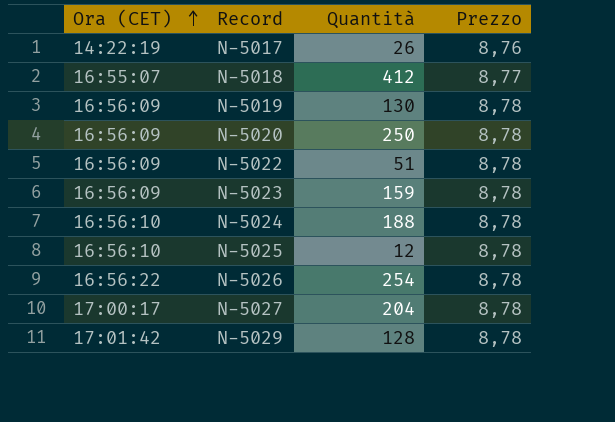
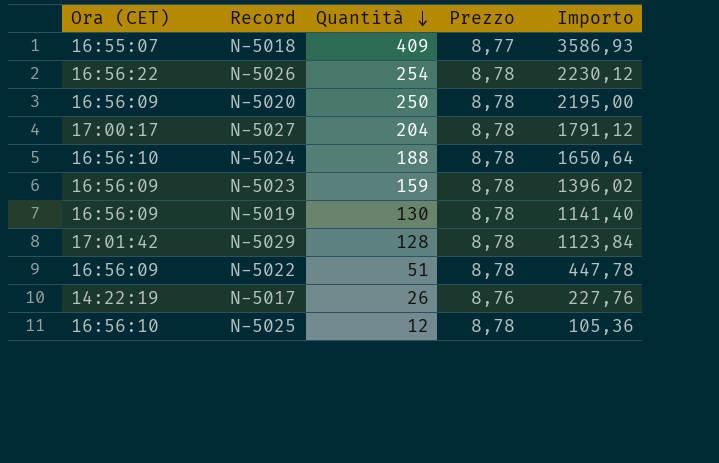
row order: Ora (CET) ascending -> Quantità descending
column Importo | formula: none -> [Quantità] * [Prezzo]
N-5018 | Quantità: 412 -> 409

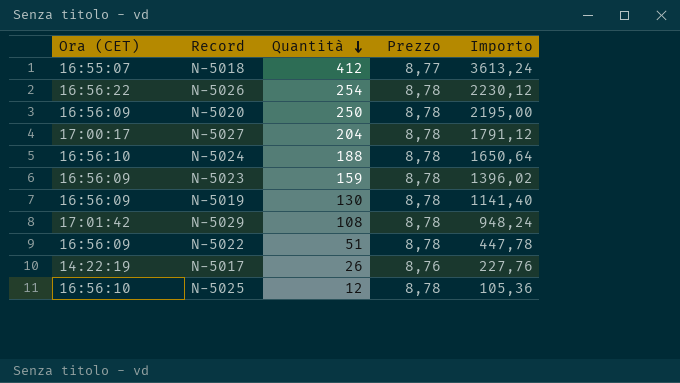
N-5018 | Quantità: 409 -> 412
N-5018 | Importo: 3586,93 -> 3613,24
N-5029 | Quantità: 128 -> 108
N-5029 | Importo: 1123,84 -> 948,24

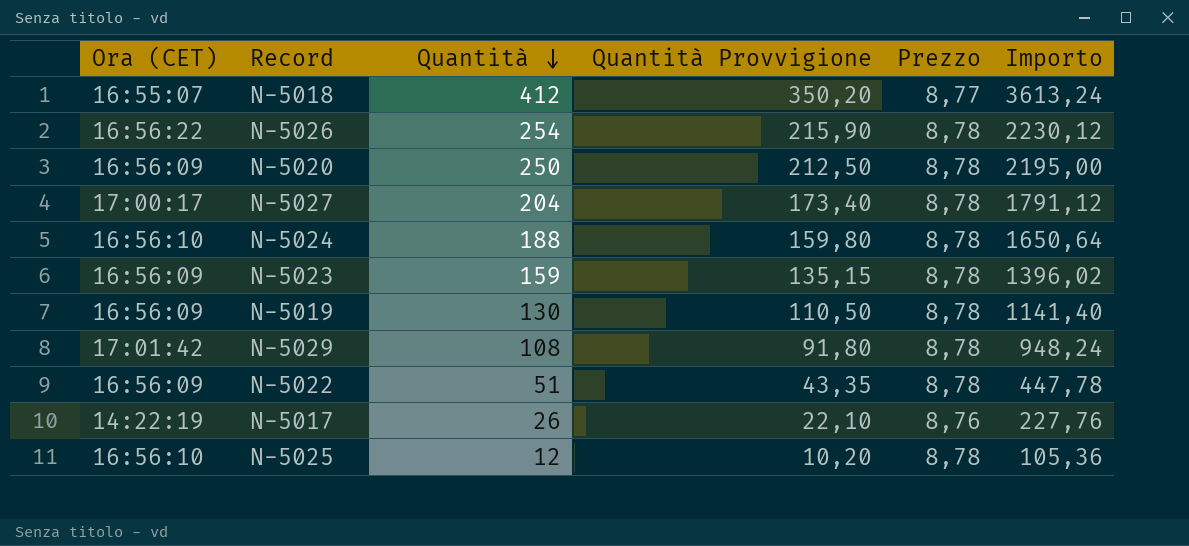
column Quantità Provvigione | formula: none -> [Quantità] * 0,85

